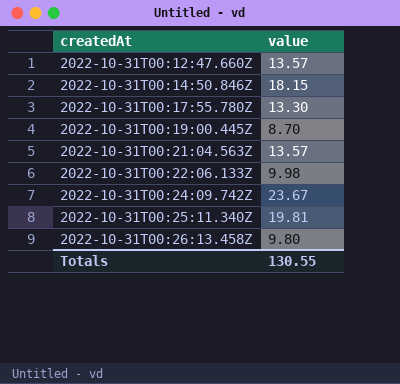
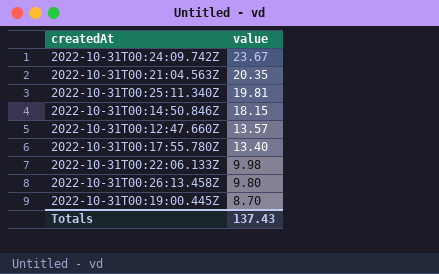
row order: createdAt ascending -> value descending
2022-10-31T00:21:04.563Z | value: 13.57 -> 20.35
2022-10-31T00:17:55.780Z | value: 13.30 -> 13.40
Totals | value: 130.55 -> 137.43

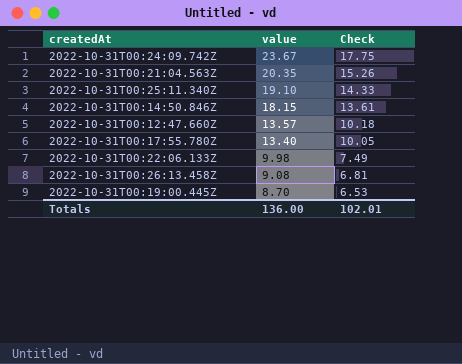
column Check | formula: none -> [value] * 0.75
2022-10-31T00:25:11.340Z | value: 19.81 -> 19.10
2022-10-31T00:26:13.458Z | value: 9.80 -> 9.08
Totals | value: 137.43 -> 136.00

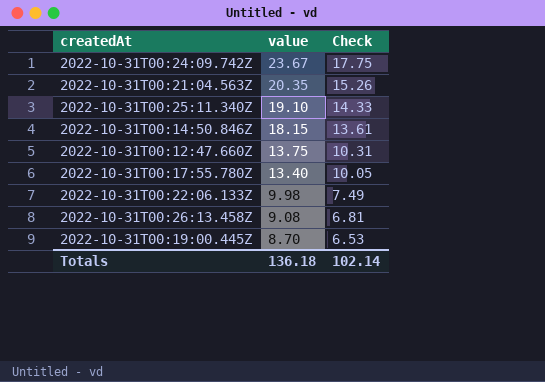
2022-10-31T00:12:47.660Z | value: 13.57 -> 13.75
2022-10-31T00:12:47.660Z | Check: 10.18 -> 10.31
Totals | value: 136.00 -> 136.18
Totals | Check: 102.01 -> 102.14

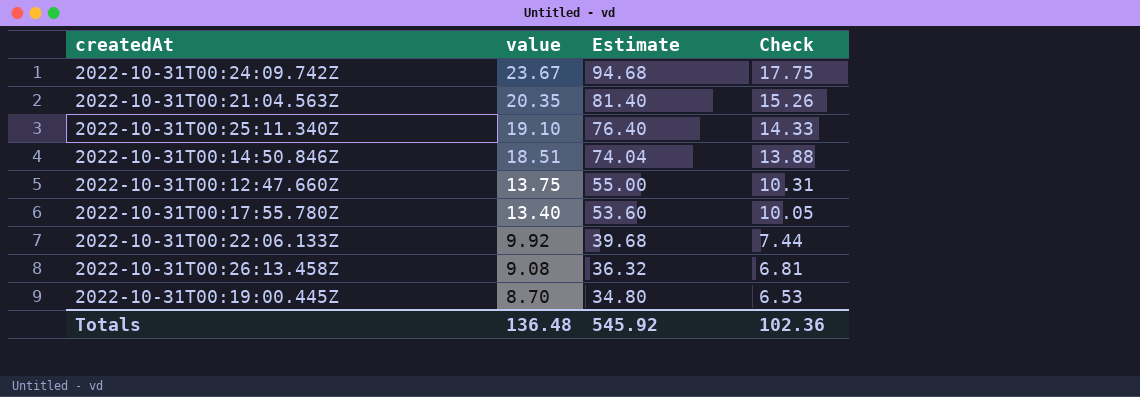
column Estimate | formula: none -> [value] * 4
2022-10-31T00:14:50.846Z | value: 18.15 -> 18.51
2022-10-31T00:14:50.846Z | Check: 13.61 -> 13.88
2022-10-31T00:22:06.133Z | value: 9.98 -> 9.92
2022-10-31T00:22:06.133Z | Check: 7.49 -> 7.44
Totals | value: 136.18 -> 136.48
Totals | Check: 102.14 -> 102.36

